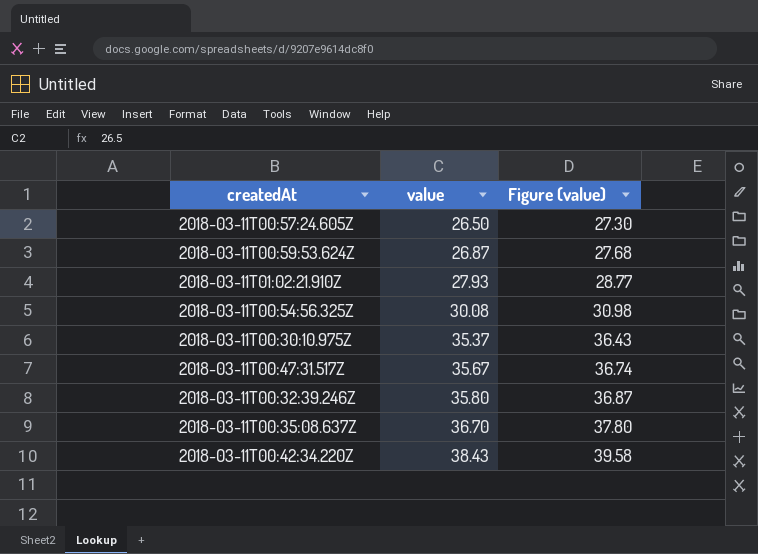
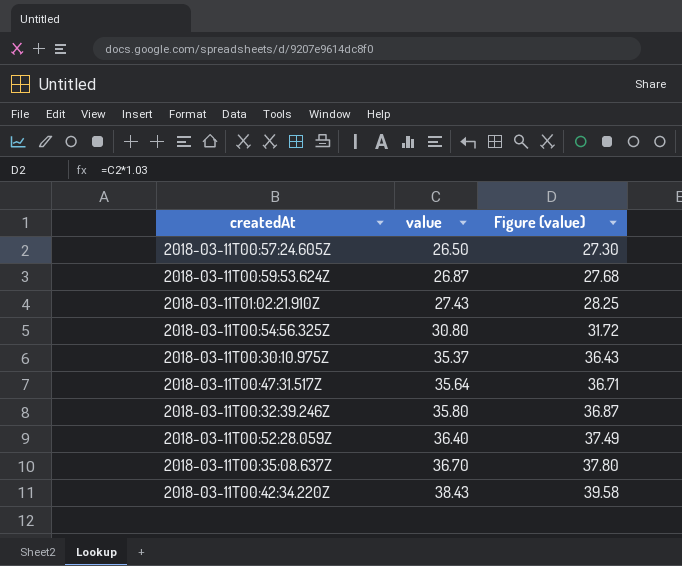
2018-03-11T01:02:21.910Z | value: 27.93 -> 27.43
2018-03-11T01:02:21.910Z | Figure (value): 28.77 -> 28.25
2018-03-11T00:54:56.325Z | value: 30.08 -> 30.80
2018-03-11T00:54:56.325Z | Figure (value): 30.98 -> 31.72
2018-03-11T00:47:31.517Z | value: 35.67 -> 35.64
2018-03-11T00:47:31.517Z | Figure (value): 36.74 -> 36.71
row 2018-03-11T00:52:28.059Z: none -> 36.40 | 37.49

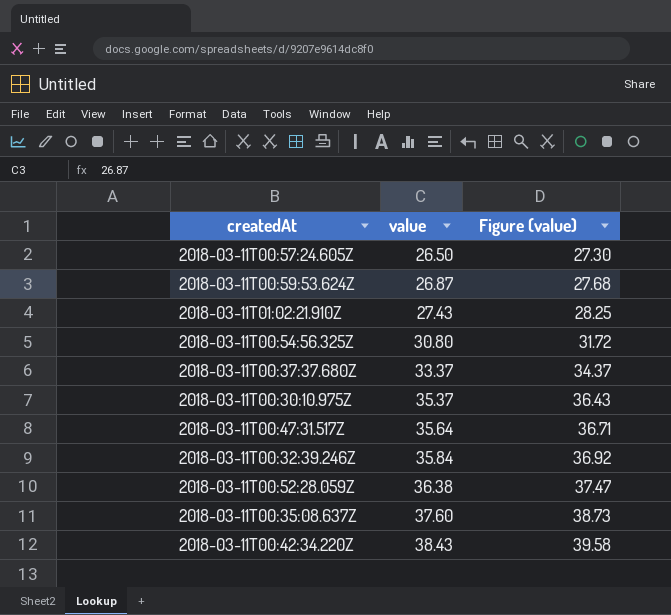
row 2018-03-11T00:37:37.680Z: none -> 33.37 | 34.37
2018-03-11T00:32:39.246Z | value: 35.80 -> 35.84
2018-03-11T00:32:39.246Z | Figure (value): 36.87 -> 36.92
2018-03-11T00:52:28.059Z | value: 36.40 -> 36.38
2018-03-11T00:52:28.059Z | Figure (value): 37.49 -> 37.47
2018-03-11T00:35:08.637Z | value: 36.70 -> 37.60
2018-03-11T00:35:08.637Z | Figure (value): 37.80 -> 38.73

